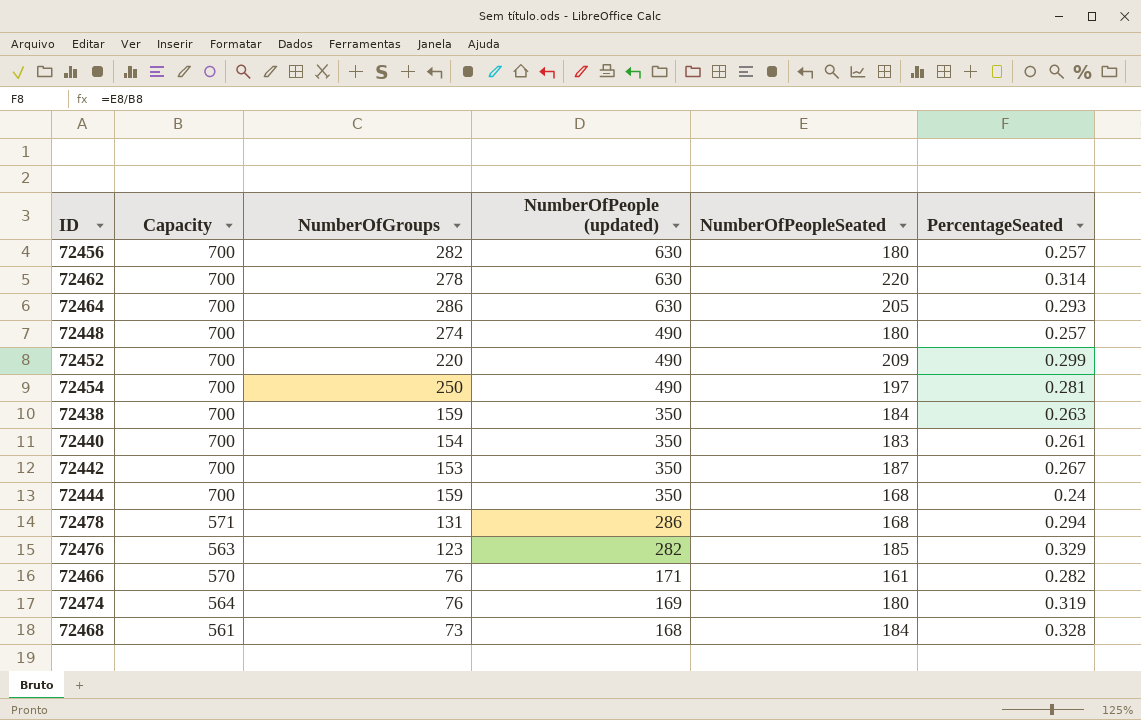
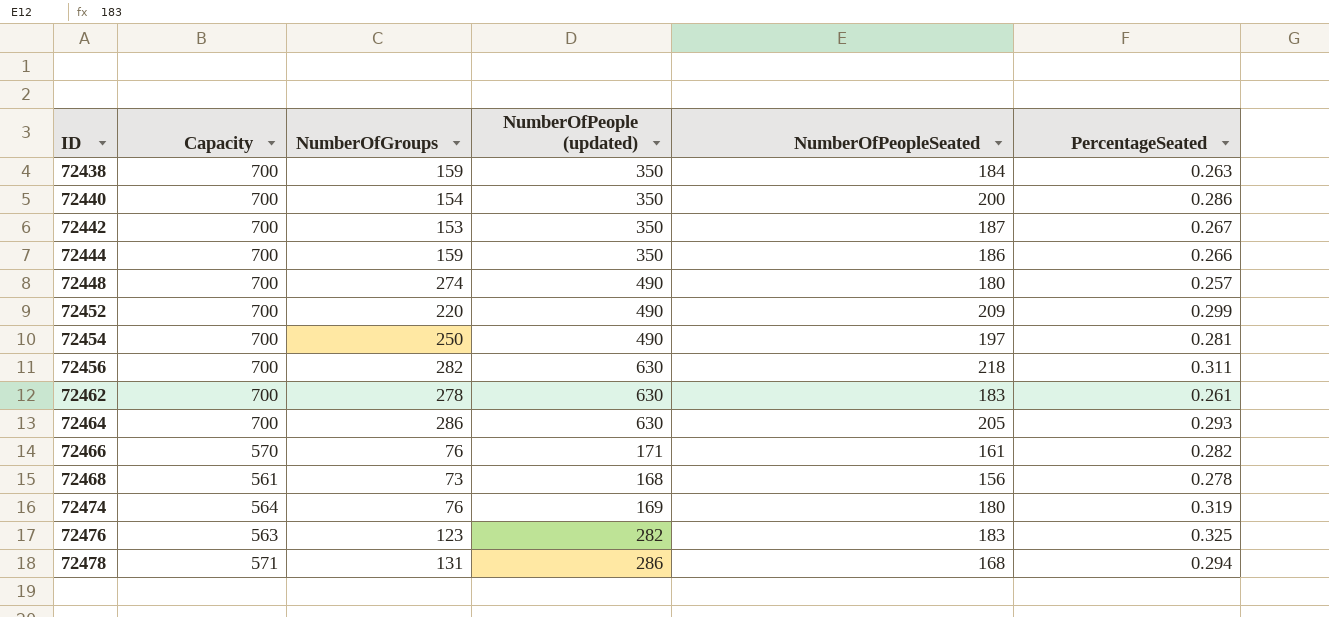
row order: NumberOfPeople (updated) descending -> ID ascending
72440 | NumberOfPeopleSeated: 183 -> 200
72440 | PercentageSeated: 0.261 -> 0.286
72444 | NumberOfPeopleSeated: 168 -> 186
72444 | PercentageSeated: 0.24 -> 0.266
72456 | NumberOfPeopleSeated: 180 -> 218
72456 | PercentageSeated: 0.257 -> 0.311
72462 | NumberOfPeopleSeated: 220 -> 183
72462 | PercentageSeated: 0.314 -> 0.261
72468 | NumberOfPeopleSeated: 184 -> 156
72468 | PercentageSeated: 0.328 -> 0.278
72476 | NumberOfPeopleSeated: 185 -> 183
72476 | PercentageSeated: 0.329 -> 0.325

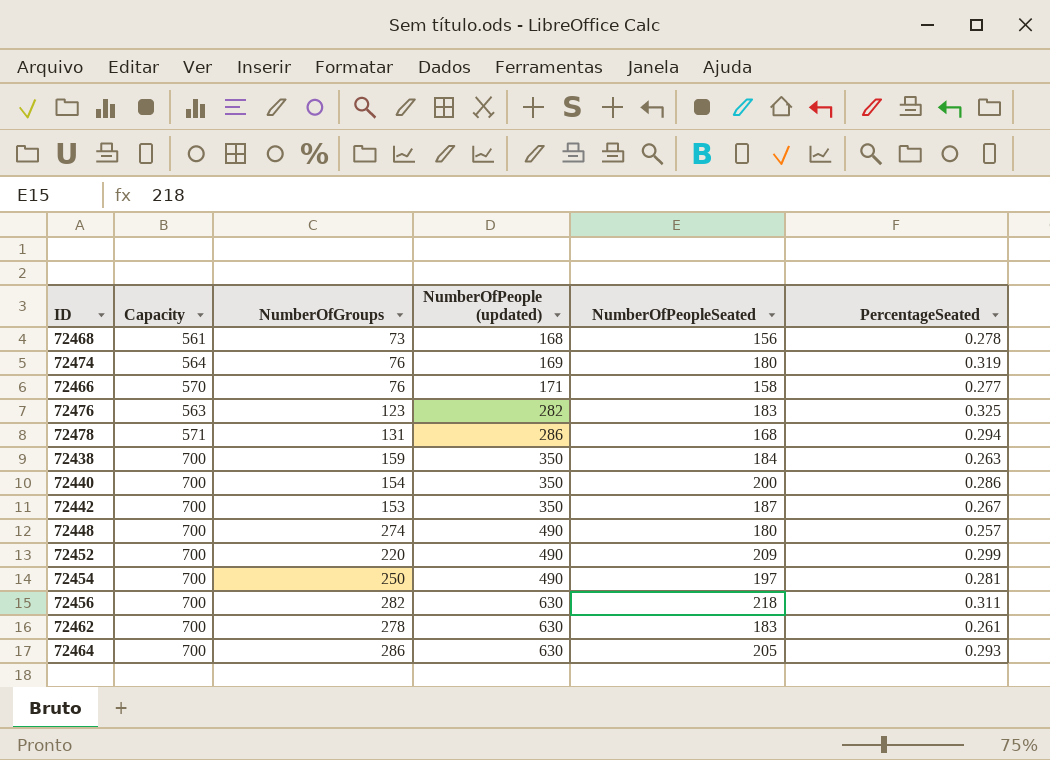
row order: ID ascending -> NumberOfPeople (updated) ascending
row 72444: 700 | 159 | 350 | 186 | 0.266 -> none
72466 | NumberOfPeopleSeated: 161 -> 158
72466 | PercentageSeated: 0.282 -> 0.277

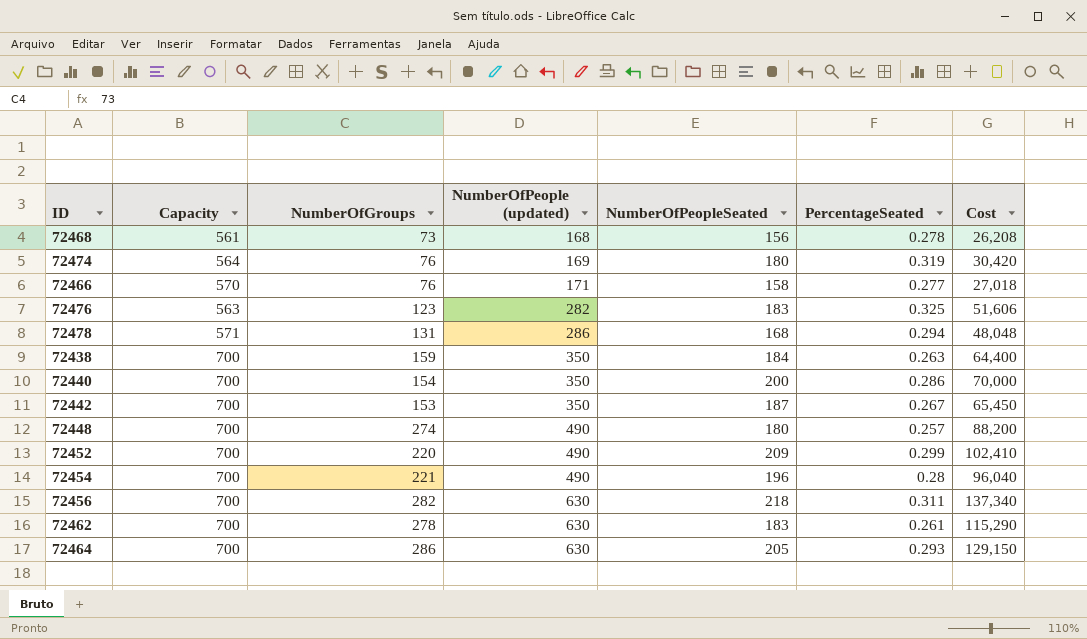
column Cost | formula: none -> [NumberOfPeople (updated)] * [NumberOfPeopleSeated]
72454 | NumberOfGroups: 250 -> 221
72454 | NumberOfPeopleSeated: 197 -> 196
72454 | PercentageSeated: 0.281 -> 0.28

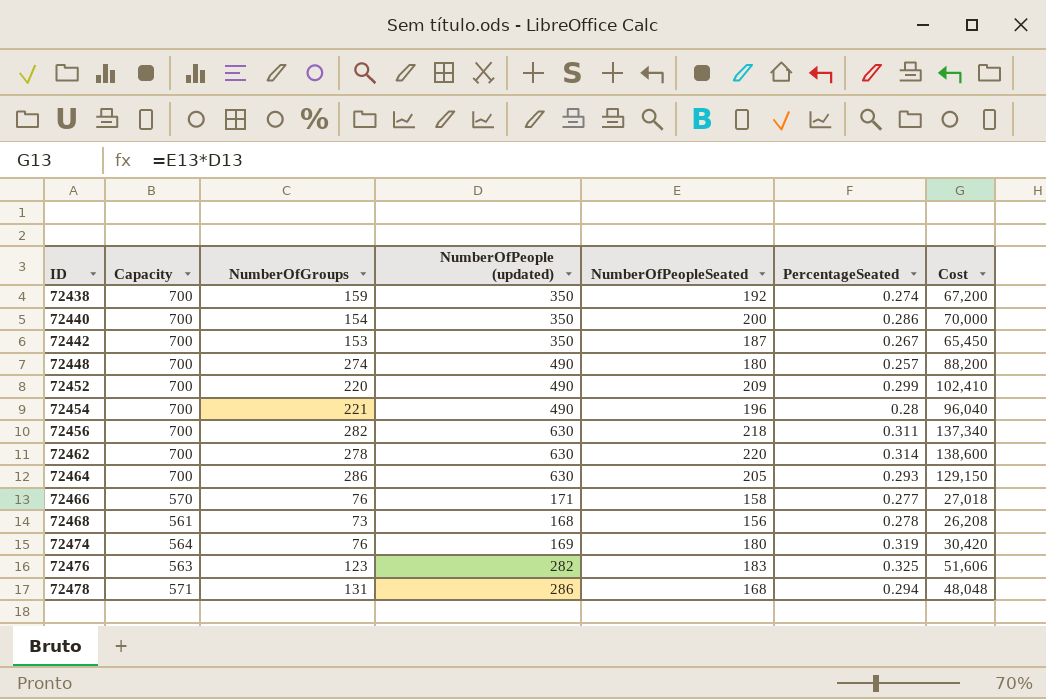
row order: NumberOfPeople (updated) ascending -> ID ascending
72438 | NumberOfPeopleSeated: 184 -> 192
72438 | PercentageSeated: 0.263 -> 0.274
72438 | Cost: 64,400 -> 67,200
72462 | NumberOfPeopleSeated: 183 -> 220
72462 | PercentageSeated: 0.261 -> 0.314
72462 | Cost: 115,290 -> 138,600

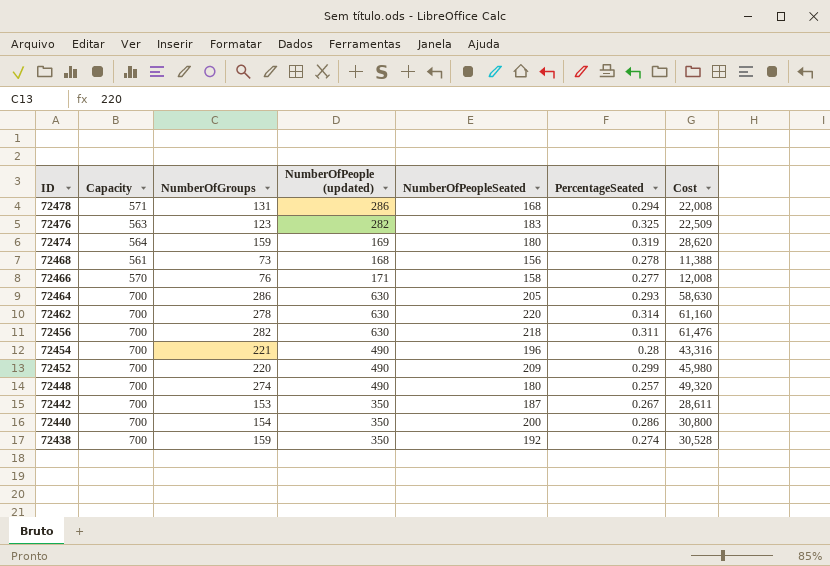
row order: ID ascending -> ID descending
column Cost | formula: [NumberOfPeople (updated)] * [NumberOfPeopleSeated] -> [NumberOfGroups] * [NumberOfPeopleSeated]
72474 | NumberOfGroups: 76 -> 159

